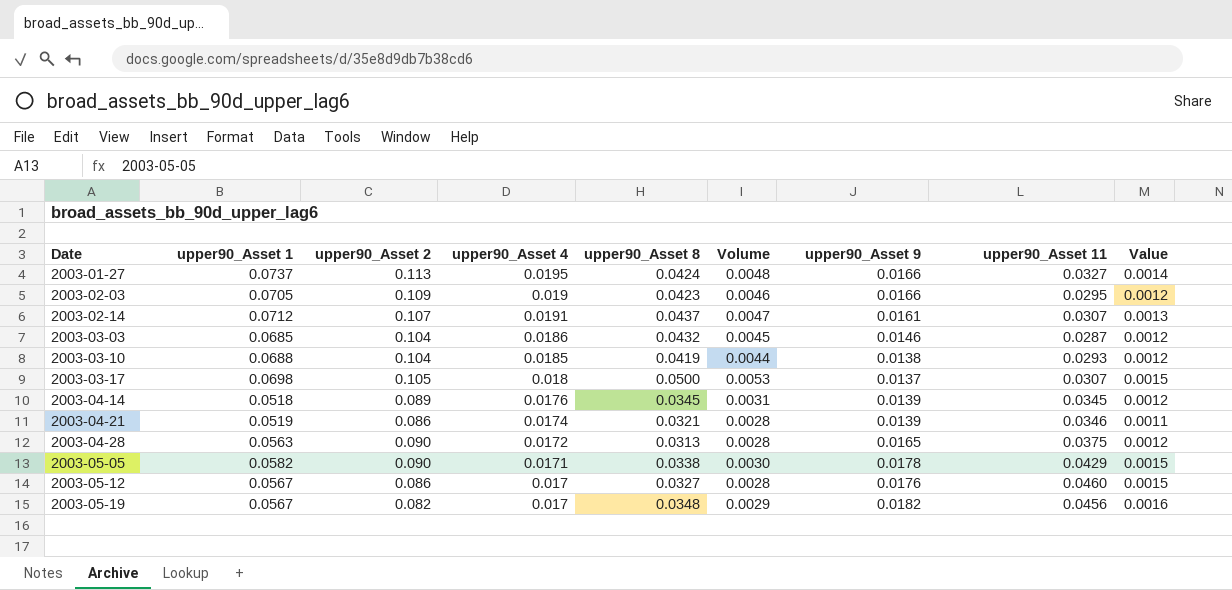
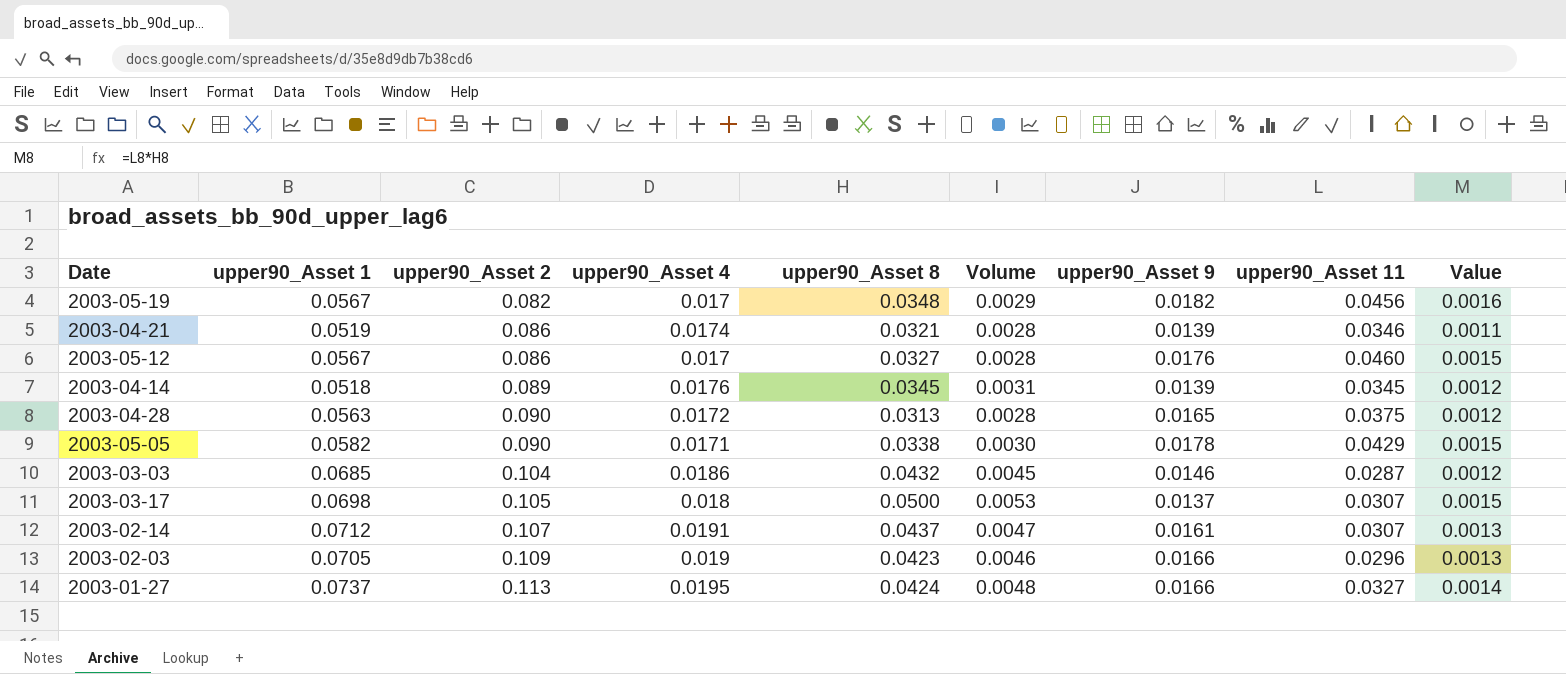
row order: Date ascending -> upper90_Asset 2 ascending
row 2003-03-10: 0.0688 | 0.104 | 0.0185 | 0.0419 | 0.0044 | 0.0138 | 0.0293 | 0.0012 -> none
2003-02-03 | upper90_Asset 11: 0.0295 -> 0.0296
2003-02-03 | Value: 0.0012 -> 0.0013

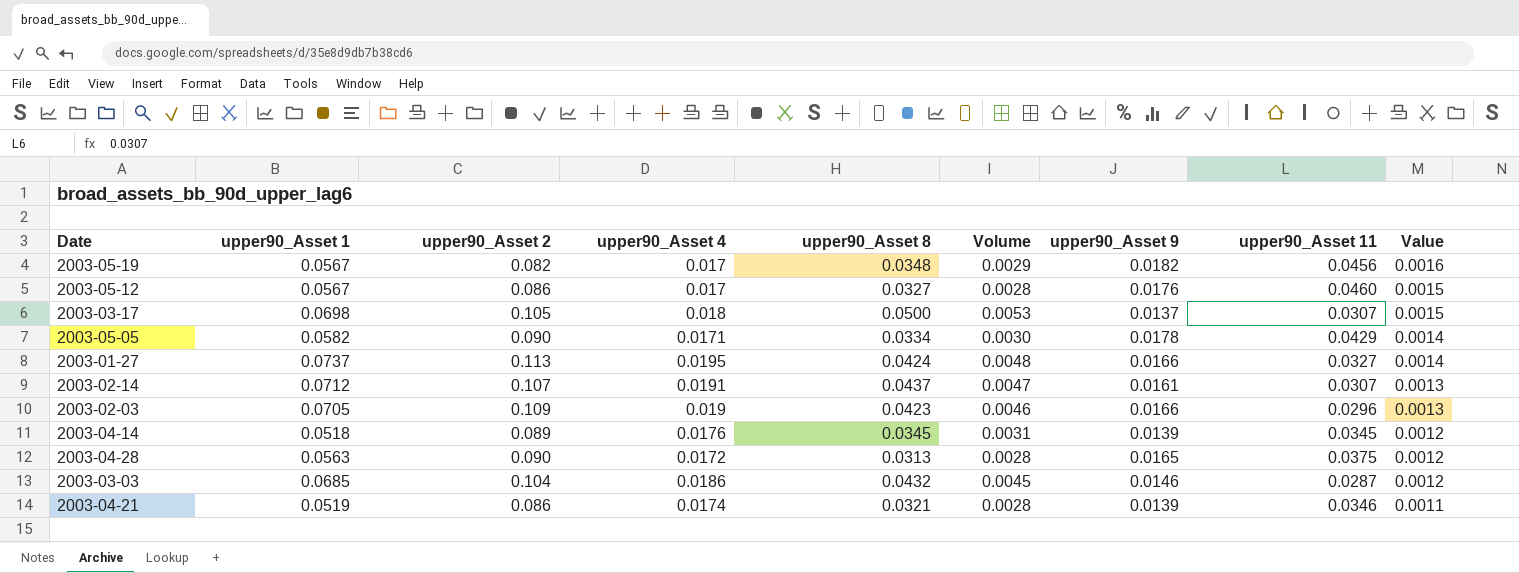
row order: upper90_Asset 2 ascending -> Value descending
2003-05-05 | upper90_Asset 8: 0.0338 -> 0.0334
2003-05-05 | Value: 0.0015 -> 0.0014

